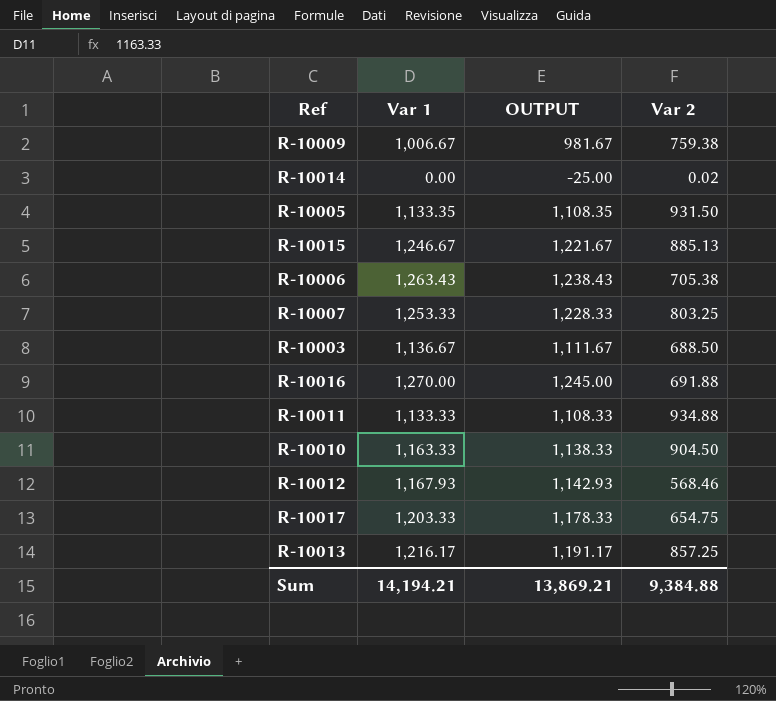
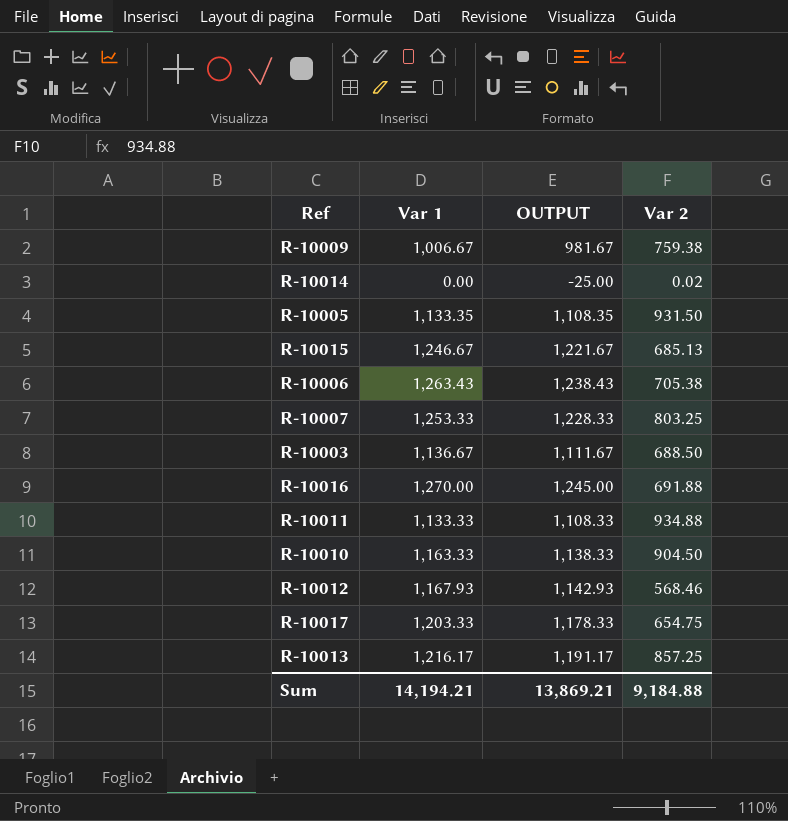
R-10015 | Var 2: 885.13 -> 685.13
Sum | Var 2: 9,384.88 -> 9,184.88

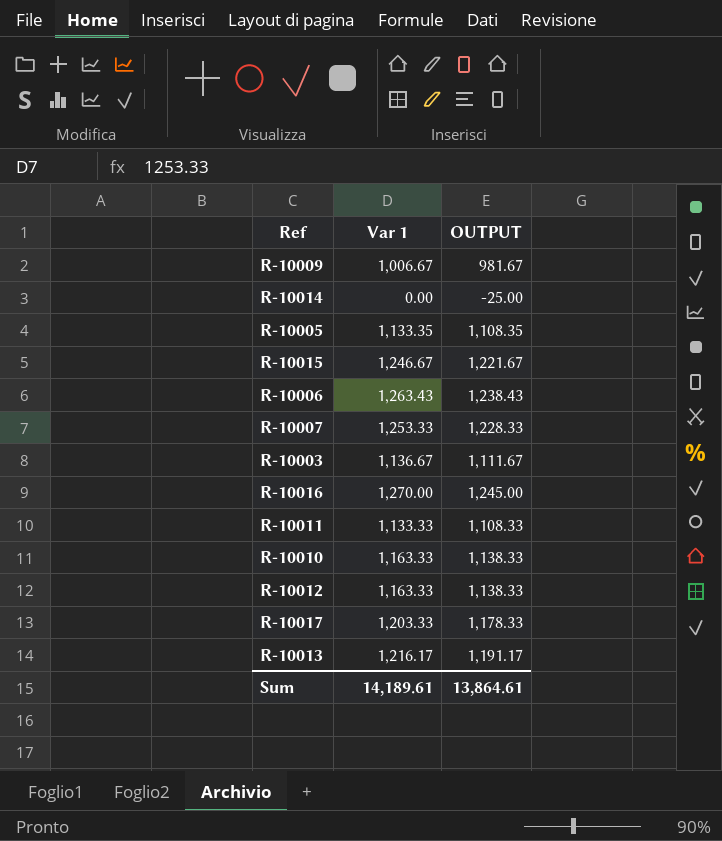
column Var 2 | position: 4 -> none
R-10012 | Var 1: 1,167.93 -> 1,163.33
R-10012 | OUTPUT: 1,142.93 -> 1,138.33
Sum | Var 1: 14,194.21 -> 14,189.61
Sum | OUTPUT: 13,869.21 -> 13,864.61

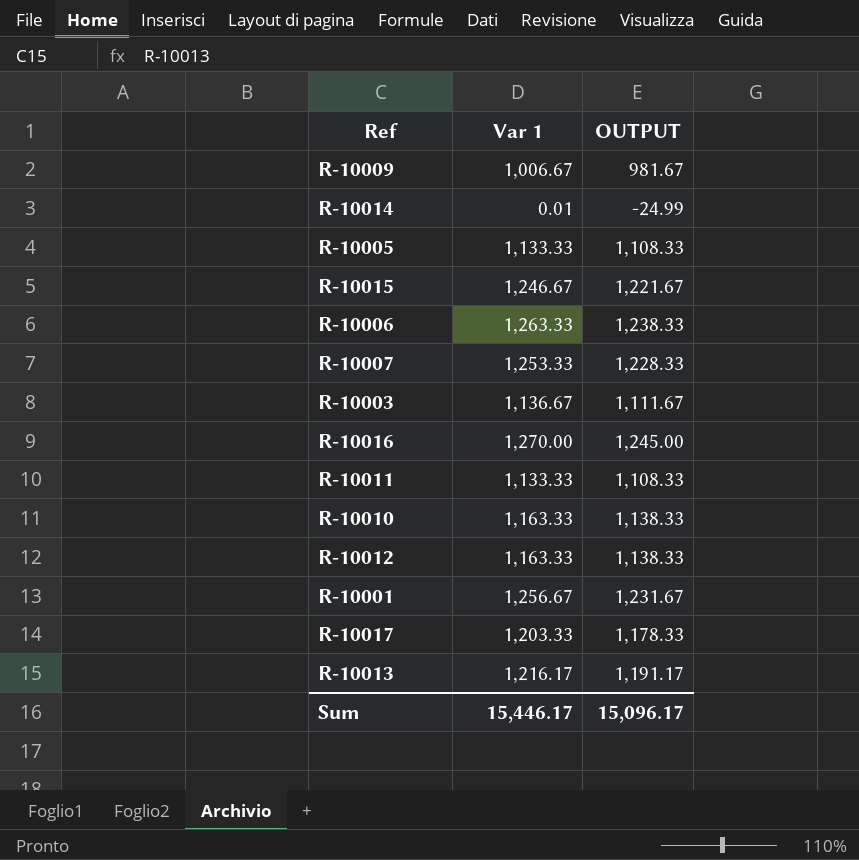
R-10014 | Var 1: 0.00 -> 0.01
R-10014 | OUTPUT: -25.00 -> -24.99
R-10005 | Var 1: 1,133.35 -> 1,133.33
R-10005 | OUTPUT: 1,108.35 -> 1,108.33
R-10006 | Var 1: 1,263.43 -> 1,263.33
R-10006 | OUTPUT: 1,238.43 -> 1,238.33
row R-10001: none -> 1,256.67 | 1,231.67
Sum | Var 1: 14,189.61 -> 15,446.17
Sum | OUTPUT: 13,864.61 -> 15,096.17

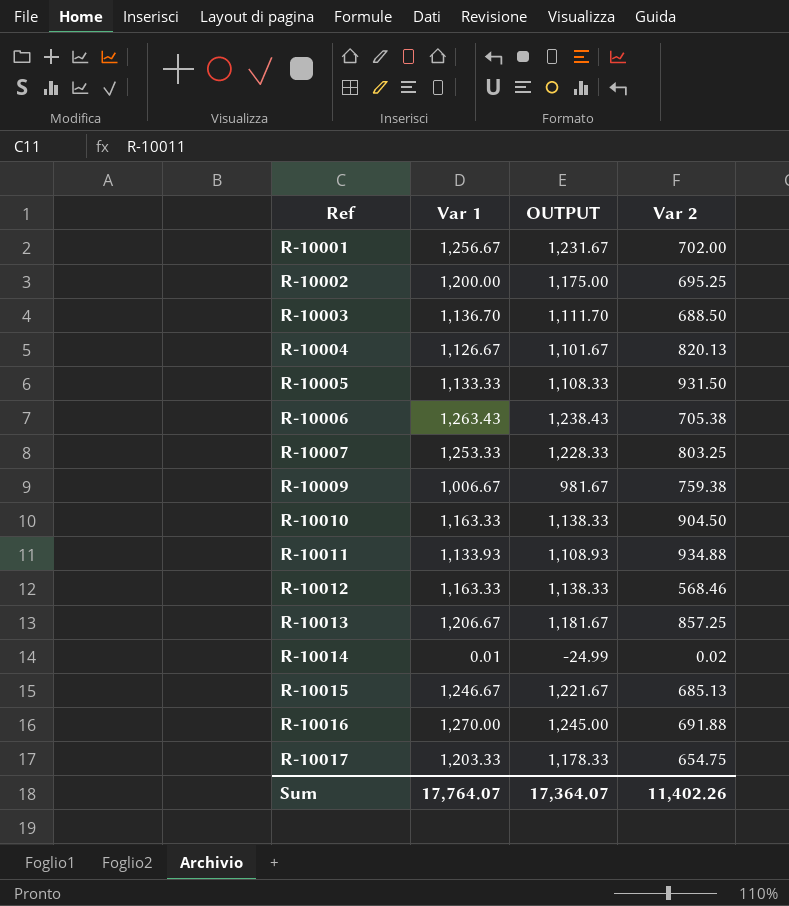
row order: none -> Ref ascending
column Var 2 | position: none -> 4
row R-10002: none -> 1,200.00 | 1,175.00 | 695.25
R-10003 | Var 1: 1,136.67 -> 1,136.70
R-10003 | OUTPUT: 1,111.67 -> 1,111.70
row R-10004: none -> 1,126.67 | 1,101.67 | 820.13
R-10006 | Var 1: 1,263.33 -> 1,263.43
R-10006 | OUTPUT: 1,238.33 -> 1,238.43
R-10011 | Var 1: 1,133.33 -> 1,133.93
R-10011 | OUTPUT: 1,108.33 -> 1,108.93
R-10013 | Var 1: 1,216.17 -> 1,206.67
R-10013 | OUTPUT: 1,191.17 -> 1,181.67
Sum | Var 1: 15,446.17 -> 17,764.07
Sum | OUTPUT: 15,096.17 -> 17,364.07

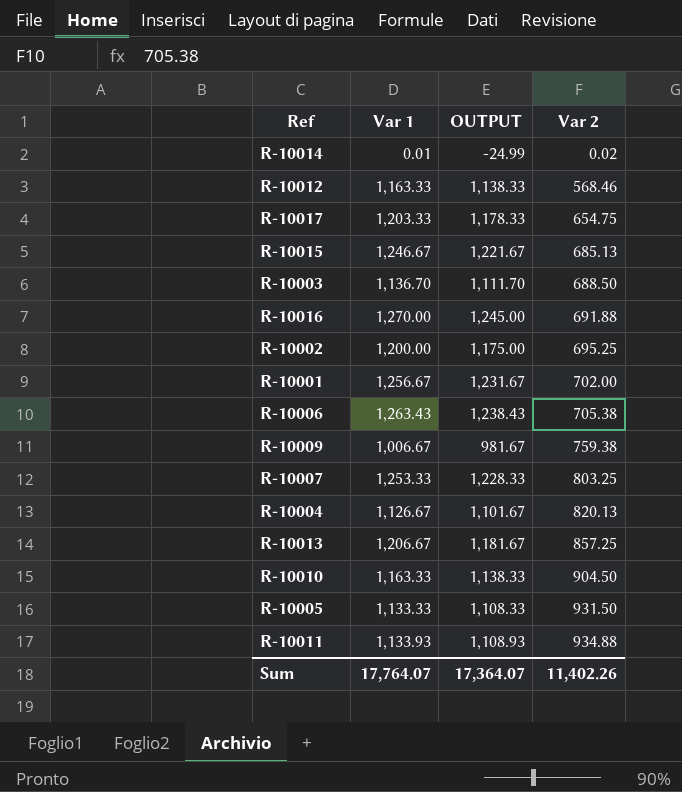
row order: Ref ascending -> Var 2 ascending

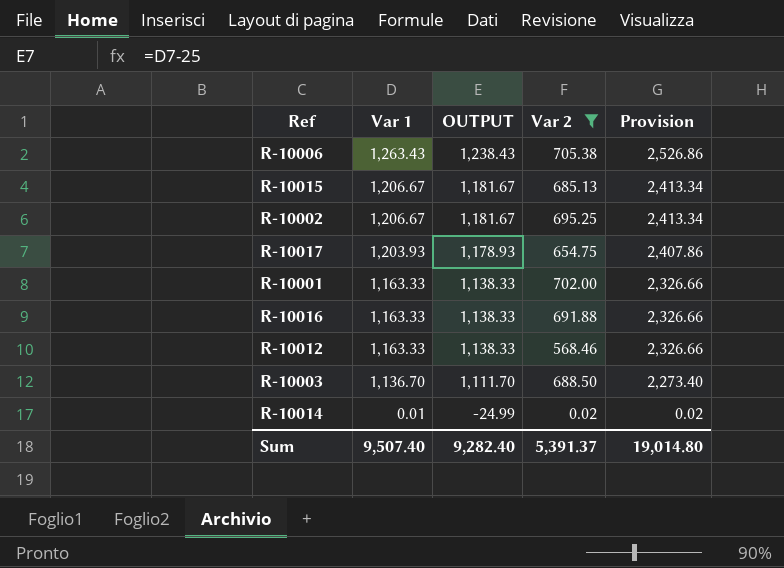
filter: none -> Var 2 <= 705.38
row order: Var 2 ascending -> Var 1 descending
column Provision | formula: none -> [Var 1] * 2
R-10015 | Var 1: 1,246.67 -> 1,206.67
R-10015 | OUTPUT: 1,221.67 -> 1,181.67
R-10002 | Var 1: 1,200.00 -> 1,206.67
R-10002 | OUTPUT: 1,175.00 -> 1,181.67
R-10017 | Var 1: 1,203.33 -> 1,203.93
R-10017 | OUTPUT: 1,178.33 -> 1,178.93
R-10001 | Var 1: 1,256.67 -> 1,163.33
R-10001 | OUTPUT: 1,231.67 -> 1,138.33
R-10016 | Var 1: 1,270.00 -> 1,163.33
R-10016 | OUTPUT: 1,245.00 -> 1,138.33
Sum | Var 1: 17,764.07 -> 9,507.40
Sum | OUTPUT: 17,364.07 -> 9,282.40
Sum | Var 2: 11,402.26 -> 5,391.37

